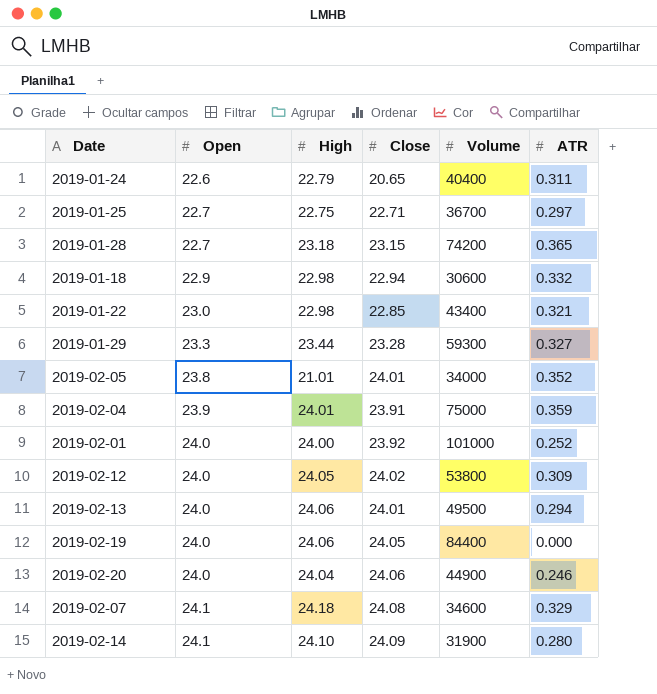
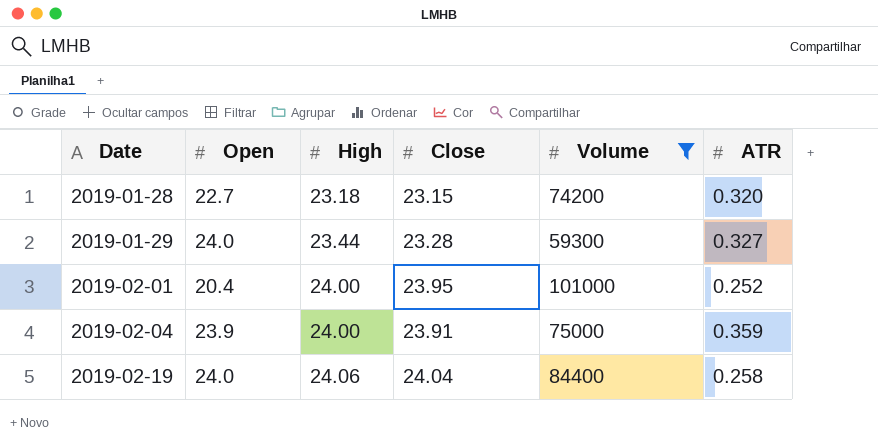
filter: none -> Volume >= 59300
row order: Open ascending -> Date ascending
2019-01-28 | ATR: 0.365 -> 0.320
2019-01-29 | Open: 23.3 -> 24.0
2019-02-01 | Open: 24.0 -> 20.4
2019-02-01 | Close: 23.92 -> 23.95
2019-02-04 | High: 24.01 -> 24.00
2019-02-19 | Close: 24.05 -> 24.04
2019-02-19 | ATR: 0.000 -> 0.258

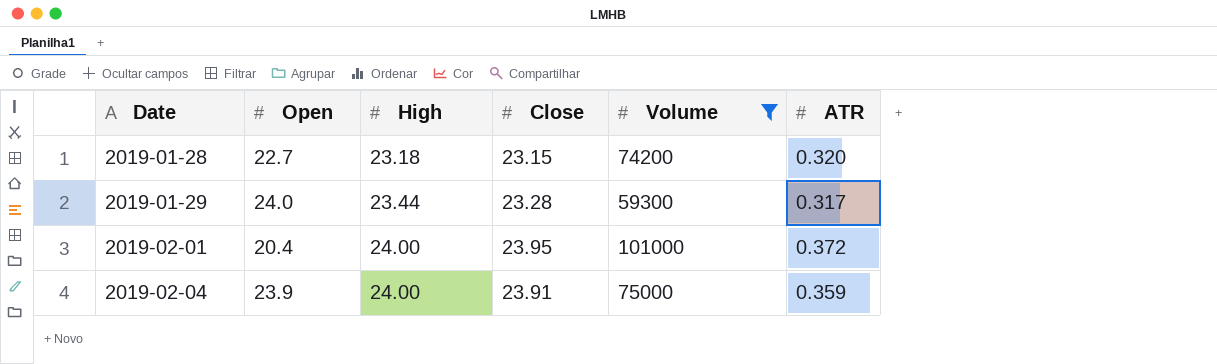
row 2019-02-19: 24.0 | 24.06 | 24.04 | 84400 | 0.258 -> none
2019-01-29 | ATR: 0.327 -> 0.317
2019-02-01 | ATR: 0.252 -> 0.372

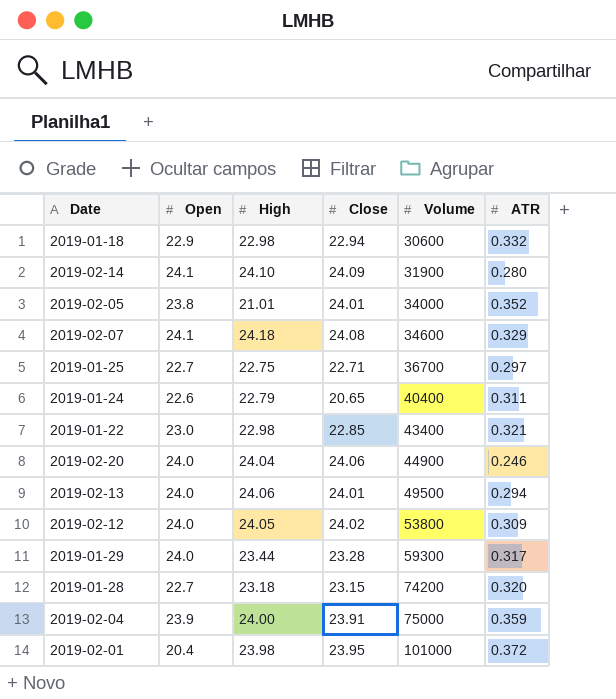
filter: Volume >= 59300 -> none
row order: Date ascending -> Volume ascending
2019-02-01 | High: 24.00 -> 23.98

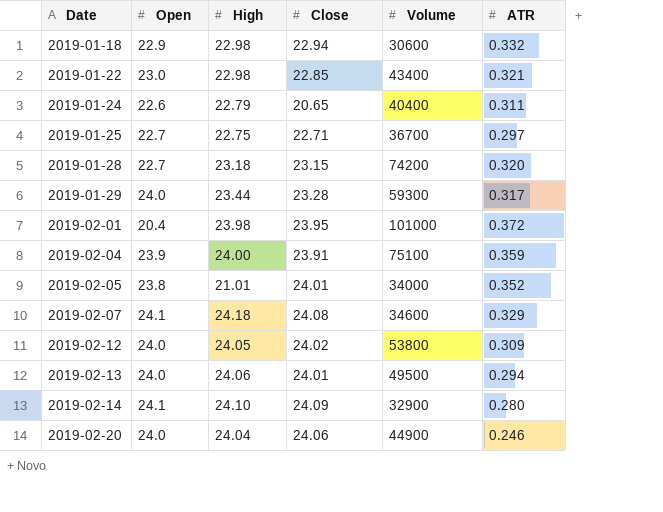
row order: Volume ascending -> Date ascending
2019-02-04 | Volume: 75000 -> 75100
2019-02-14 | Volume: 31900 -> 32900

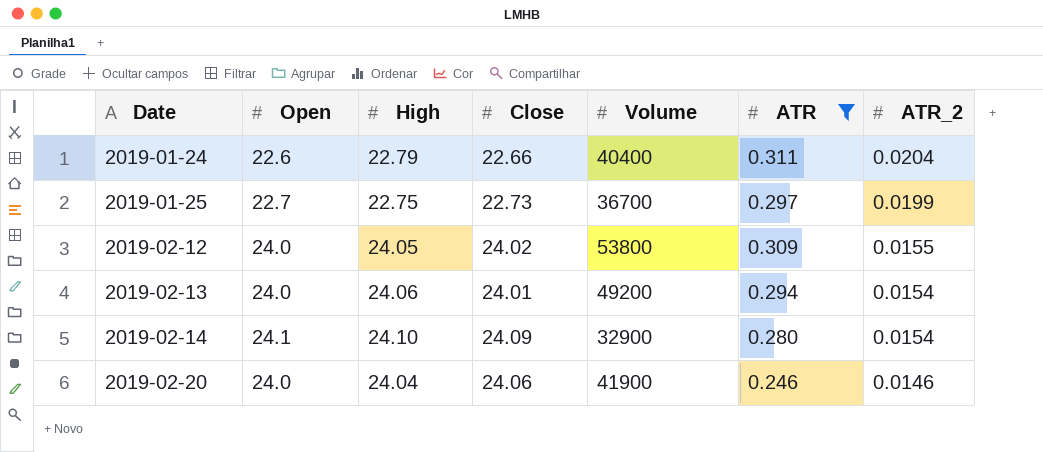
filter: none -> ATR <= 0.311
column ATR_2 | position: none -> 7
2019-01-24 | Close: 20.65 -> 22.66
2019-01-25 | Close: 22.71 -> 22.73
2019-02-13 | Volume: 49500 -> 49200
2019-02-20 | Volume: 44900 -> 41900

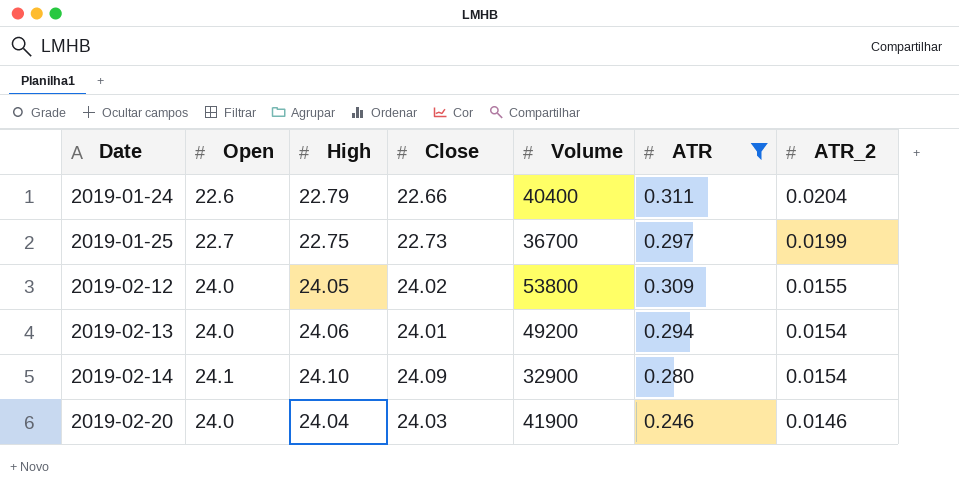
2019-02-20 | Close: 24.06 -> 24.03

